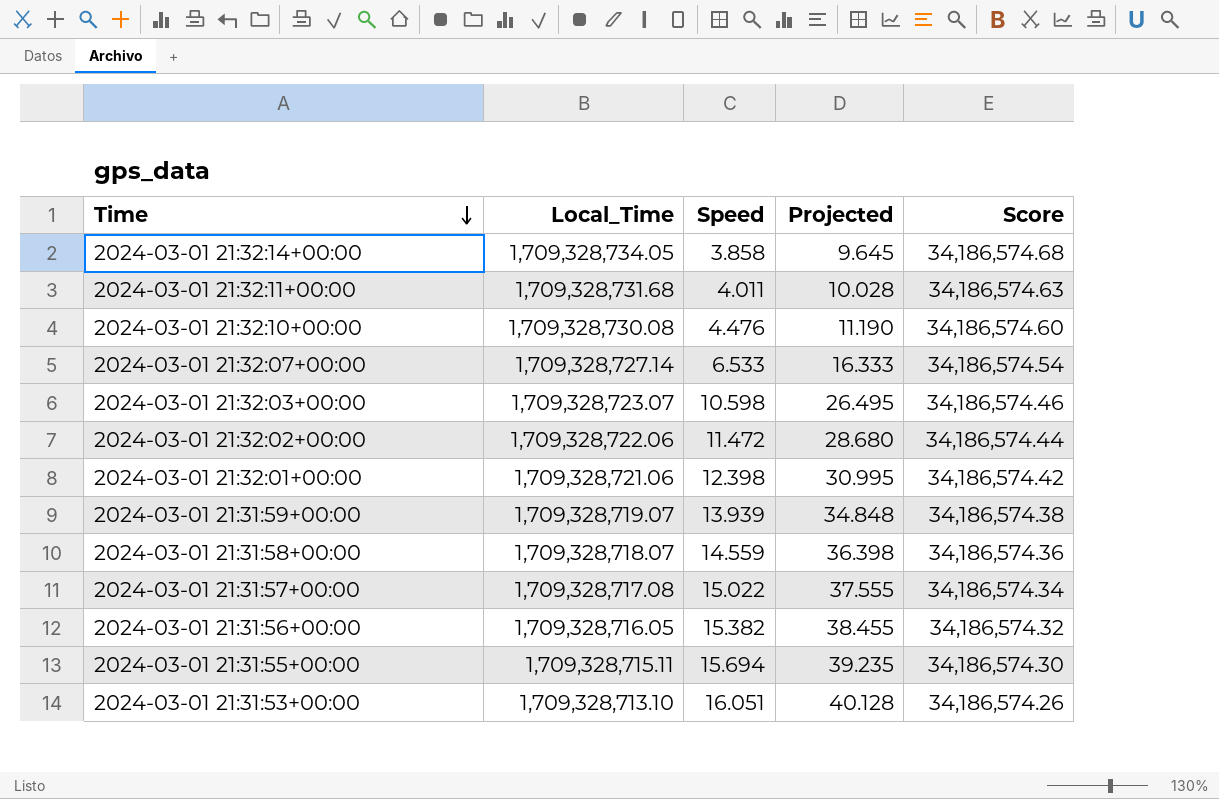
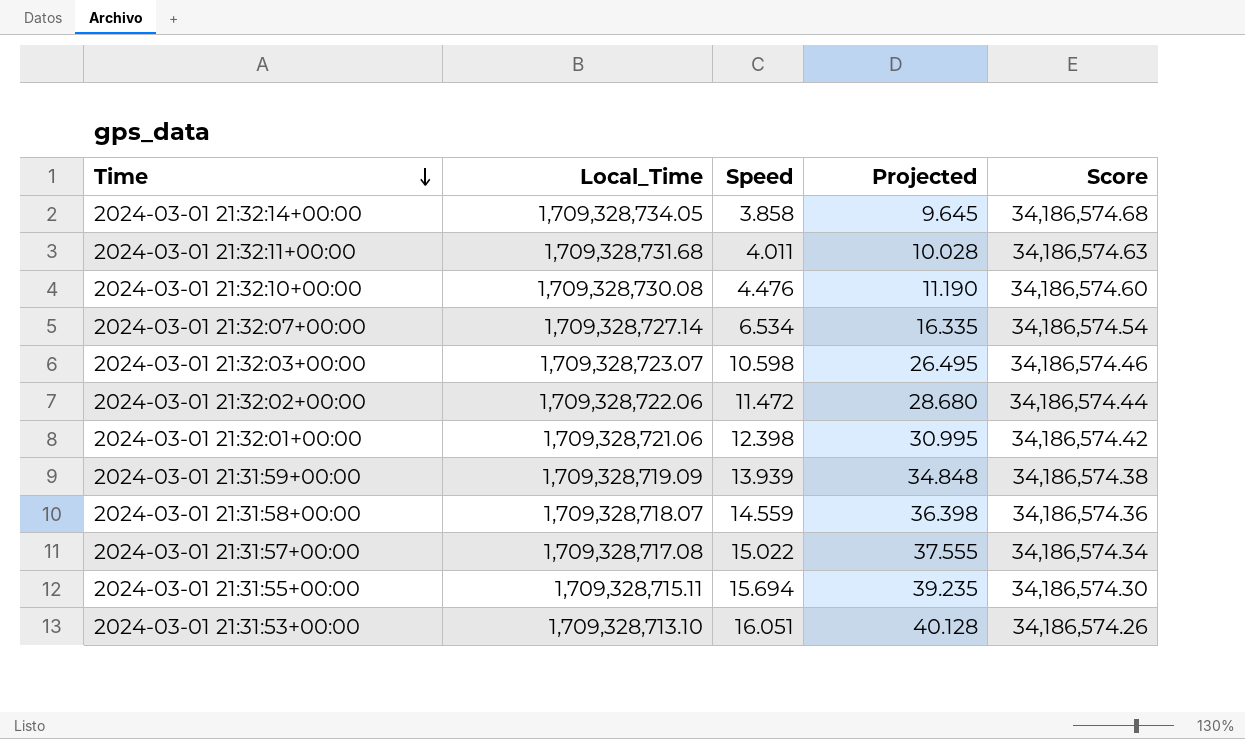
row 2024-03-01 21:31:56+00:00: 1,709,328,716.05 | 15.382 | 38.455 | 34,186,574.32 -> none
2024-03-01 21:32:07+00:00 | Speed: 6.533 -> 6.534
2024-03-01 21:32:07+00:00 | Projected: 16.333 -> 16.335
2024-03-01 21:31:59+00:00 | Local_Time: 1,709,328,719.07 -> 1,709,328,719.09

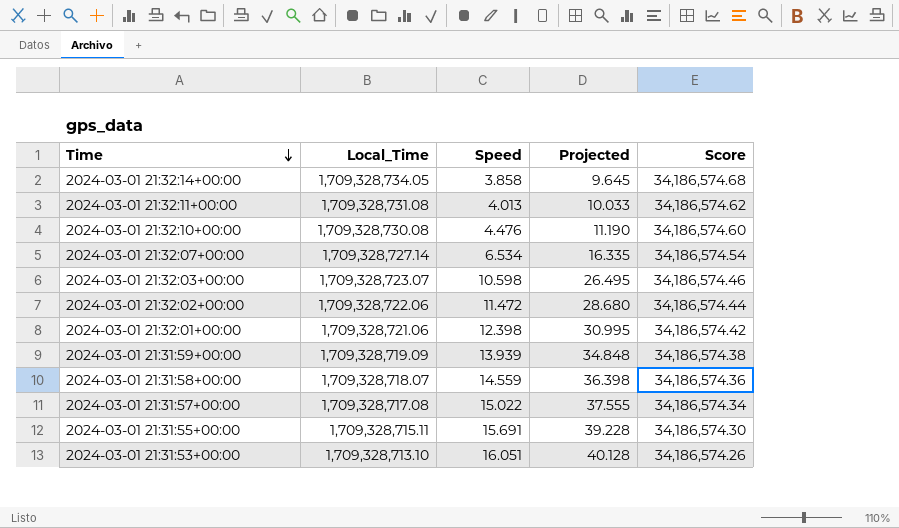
2024-03-01 21:32:11+00:00 | Local_Time: 1,709,328,731.68 -> 1,709,328,731.08
2024-03-01 21:32:11+00:00 | Speed: 4.011 -> 4.013
2024-03-01 21:32:11+00:00 | Projected: 10.028 -> 10.033
2024-03-01 21:32:11+00:00 | Score: 34,186,574.63 -> 34,186,574.62
2024-03-01 21:31:55+00:00 | Speed: 15.694 -> 15.691
2024-03-01 21:31:55+00:00 | Projected: 39.235 -> 39.228

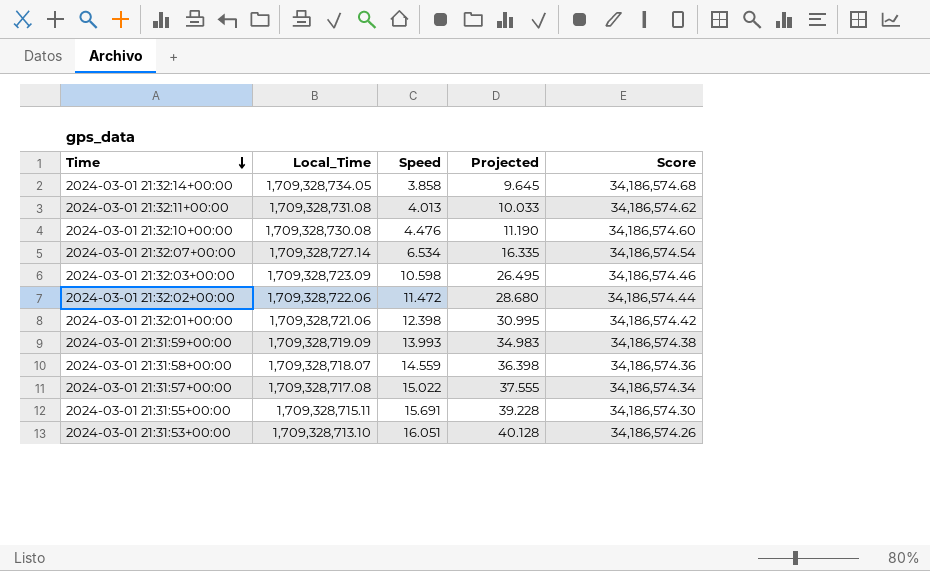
2024-03-01 21:32:03+00:00 | Local_Time: 1,709,328,723.07 -> 1,709,328,723.09
2024-03-01 21:31:59+00:00 | Speed: 13.939 -> 13.993
2024-03-01 21:31:59+00:00 | Projected: 34.848 -> 34.983

